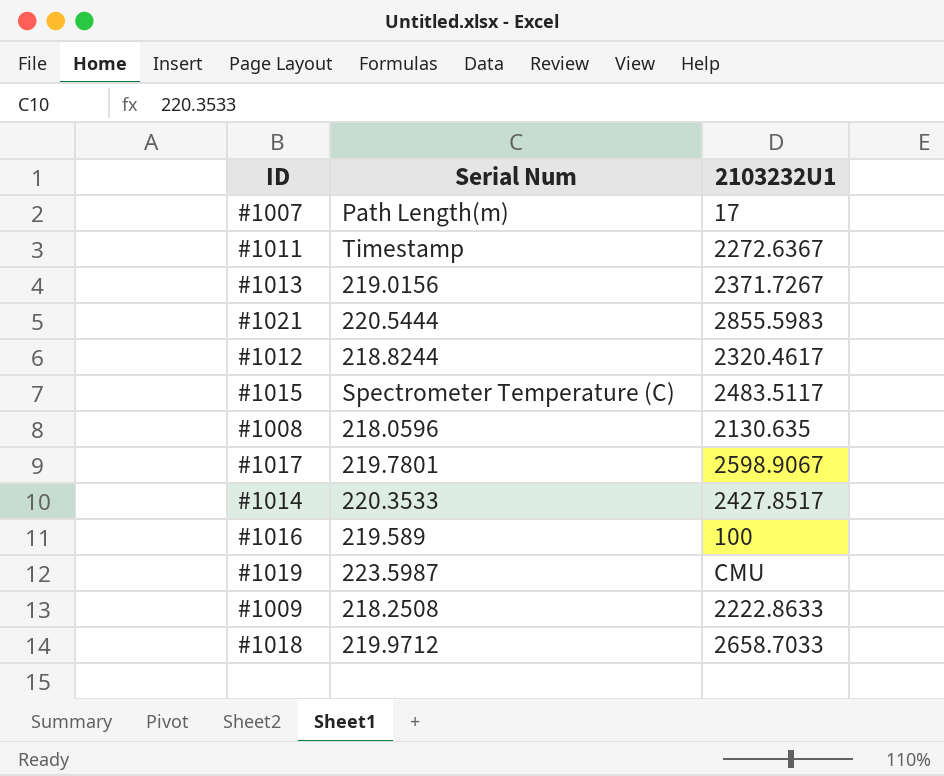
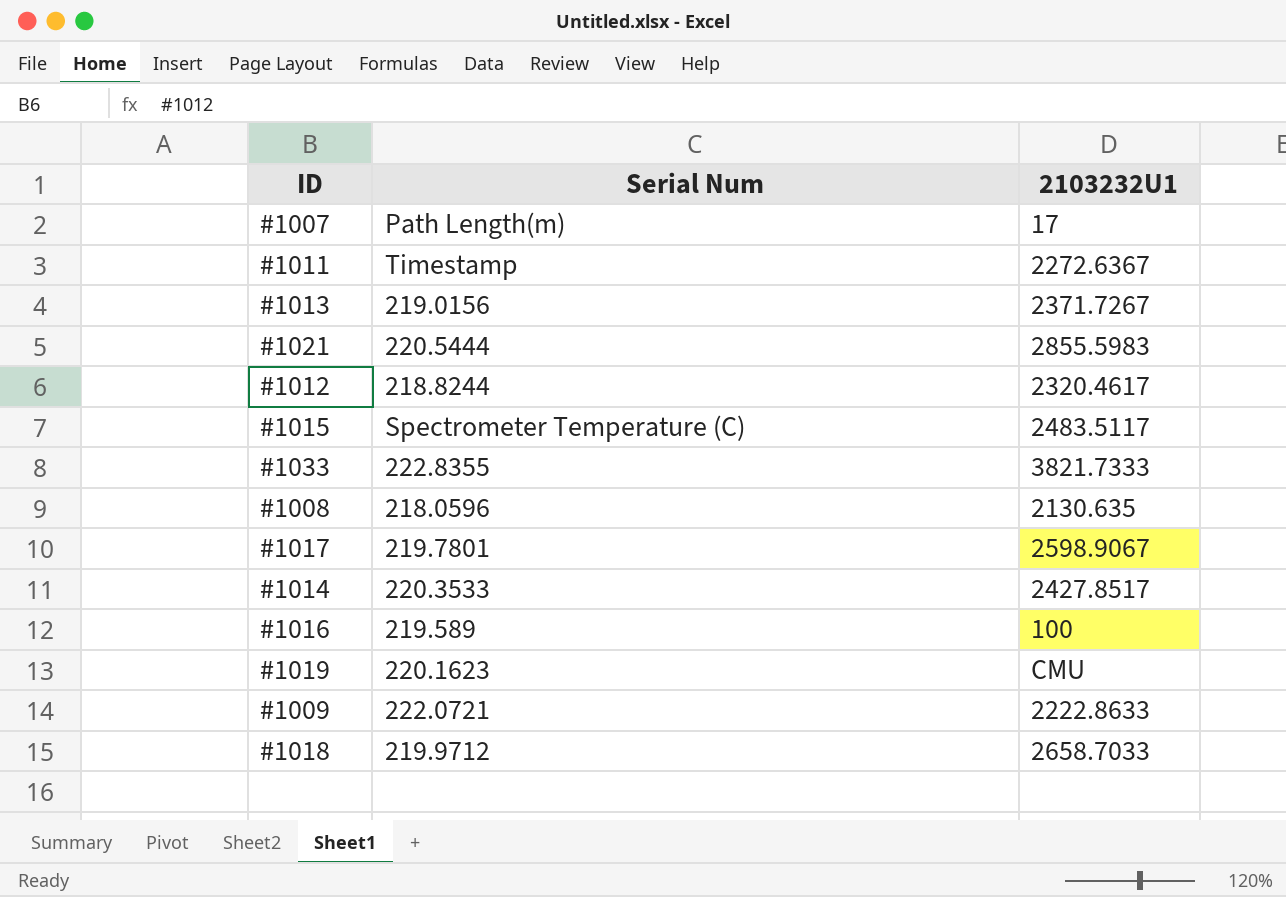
row #1033: none -> 222.8355 | 3821.7333
#1019 | Serial Num: 223.5987 -> 220.1623
#1009 | Serial Num: 218.2508 -> 222.0721

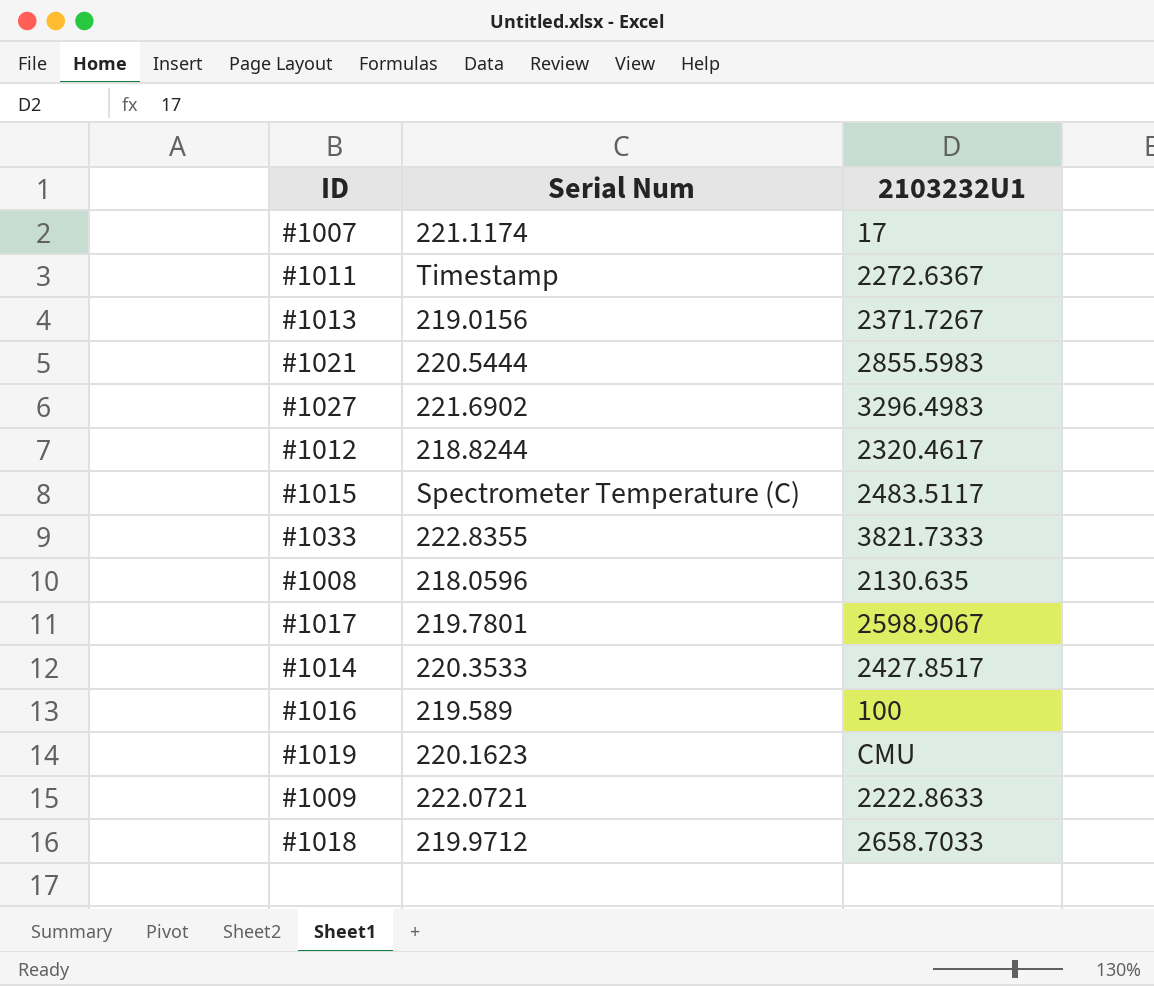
#1007 | Serial Num: Path Length(m) -> 221.1174
row #1027: none -> 221.6902 | 3296.4983

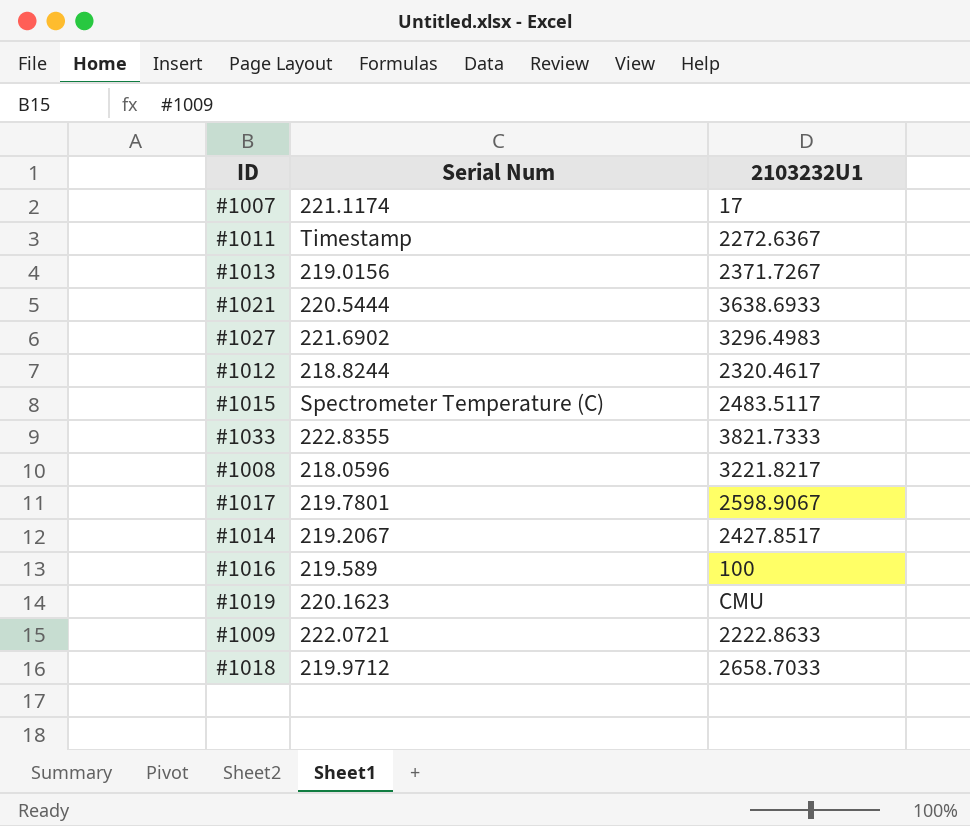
#1021 | 2103232U1: 2855.5983 -> 3638.6933
#1008 | 2103232U1: 2130.635 -> 3221.8217
#1014 | Serial Num: 220.3533 -> 219.2067

